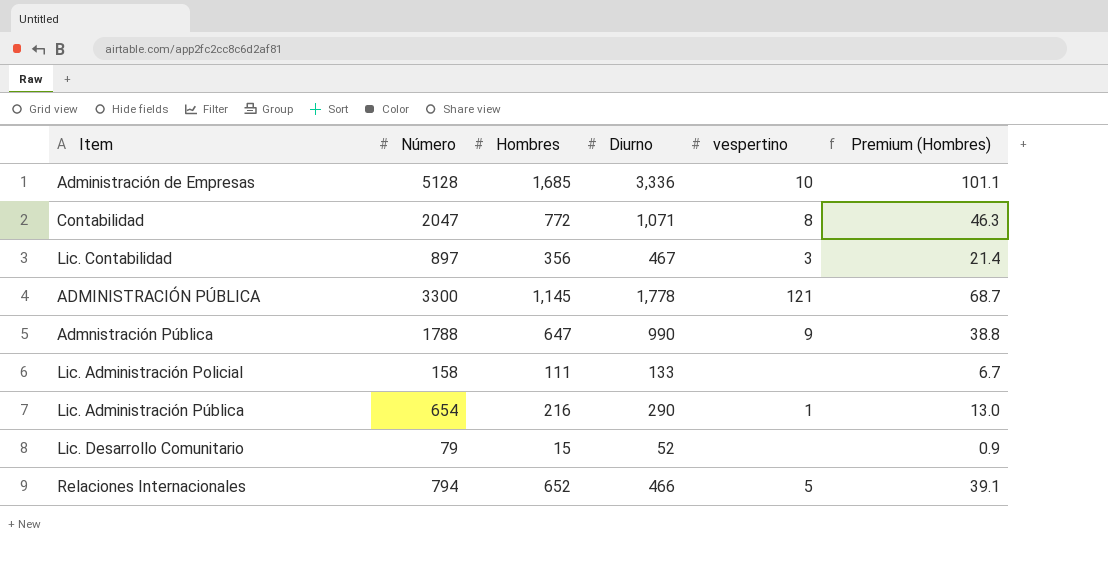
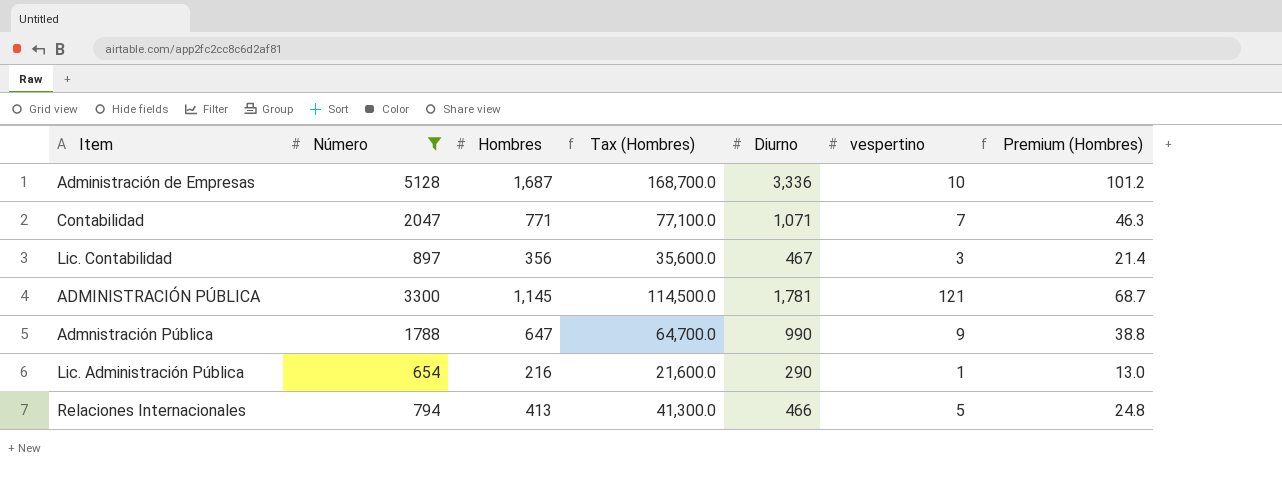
filter: none -> Número >= 654
column Tax (Hombres) | formula: none -> [Hombres] * 100
Administración de Empresas | Hombres: 1,685 -> 1,687
Administración de Empresas | Premium (Hombres): 101.1 -> 101.2
Contabilidad | Hombres: 772 -> 771
Contabilidad | vespertino: 8 -> 7
ADMINISTRACIÓN PÚBLICA | Diurno: 1,778 -> 1,781
Relaciones Internacionales | Hombres: 652 -> 413
Relaciones Internacionales | Premium (Hombres): 39.1 -> 24.8

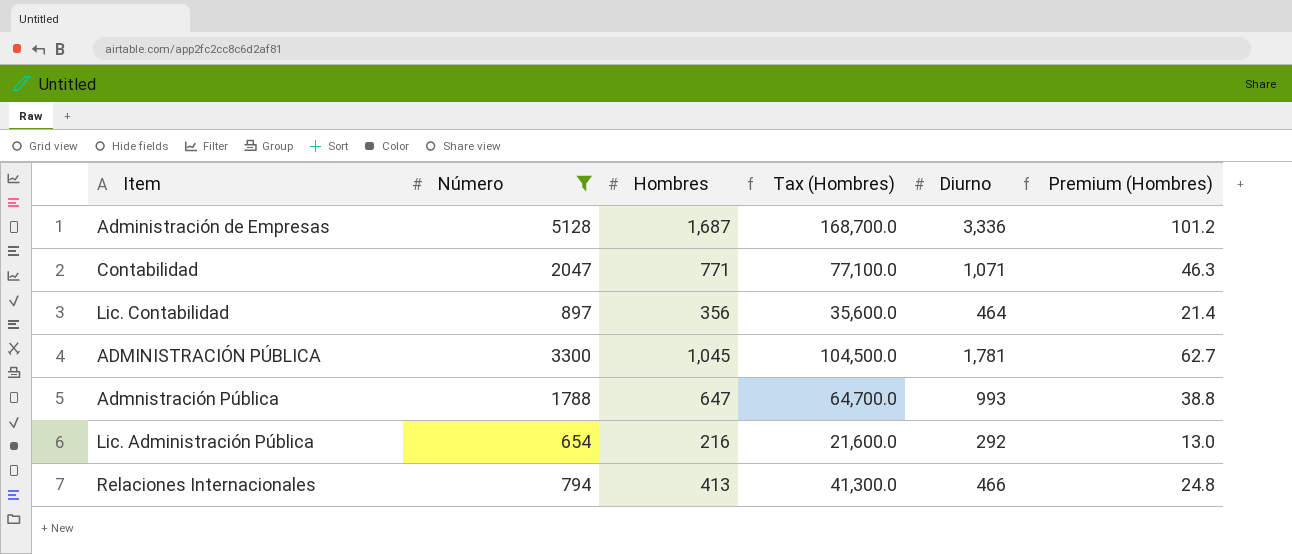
column vespertino | position: 6 -> none
Lic. Contabilidad | Diurno: 467 -> 464
ADMINISTRACIÓN PÚBLICA | Hombres: 1,145 -> 1,045
ADMINISTRACIÓN PÚBLICA | Tax (Hombres): 114,500.0 -> 104,500.0
ADMINISTRACIÓN PÚBLICA | Premium (Hombres): 68.7 -> 62.7
Admnistración Pública | Diurno: 990 -> 993
Lic. Administración Pública | Diurno: 290 -> 292

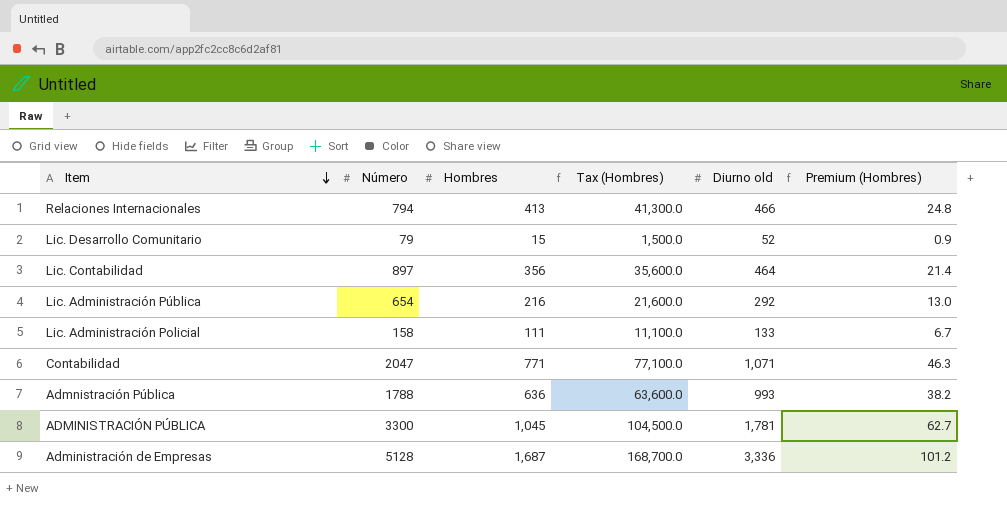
filter: Número >= 654 -> none
row order: none -> Item descending
column name: Diurno -> Diurno old
Admnistración Pública | Hombres: 647 -> 636
Admnistración Pública | Tax (Hombres): 64,700.0 -> 63,600.0
Admnistración Pública | Premium (Hombres): 38.8 -> 38.2

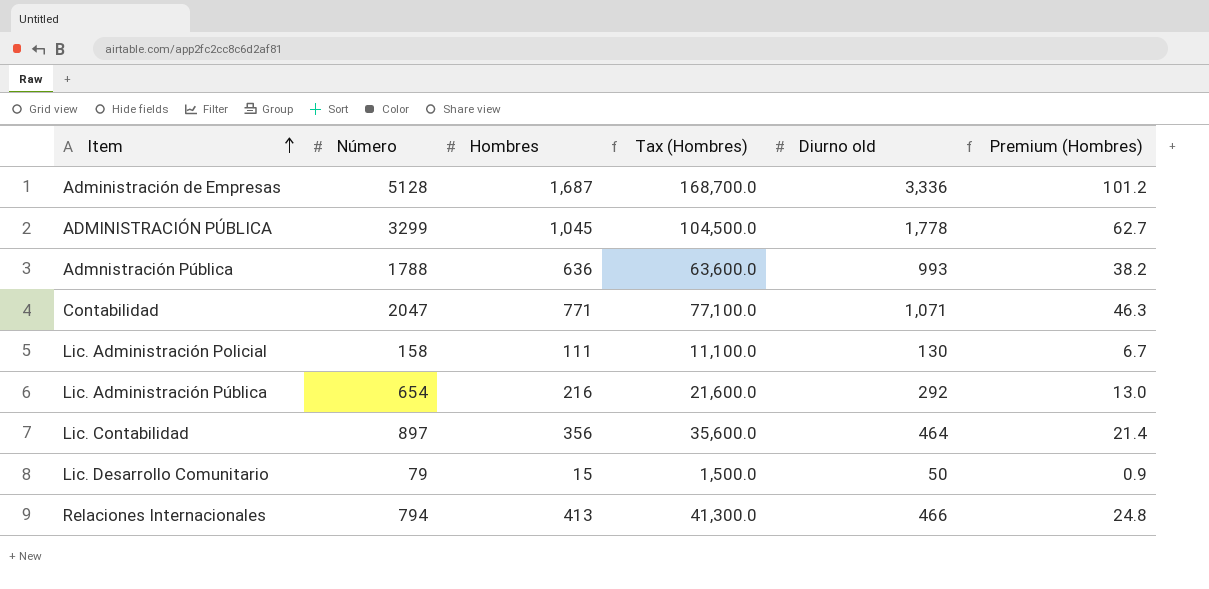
row order: Item descending -> Item ascending
ADMINISTRACIÓN PÚBLICA | Número: 3300 -> 3299
ADMINISTRACIÓN PÚBLICA | Diurno old: 1,781 -> 1,778
Lic. Administración Policial | Diurno old: 133 -> 130
Lic. Desarrollo Comunitario | Diurno old: 52 -> 50

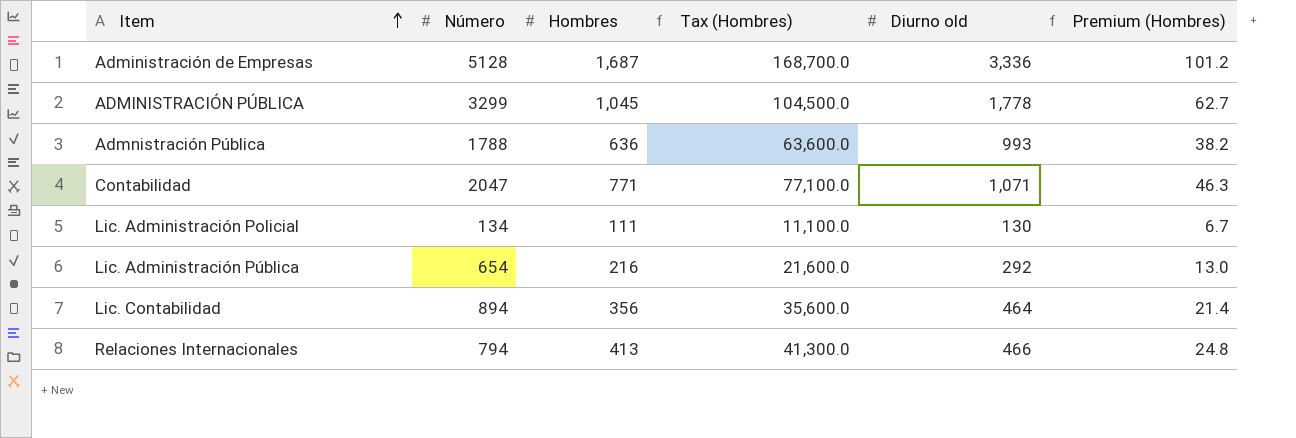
row Lic. Desarrollo Comunitario: 79 | 15 | 1,500.0 | 50 | 0.9 -> none
Lic. Administración Policial | Número: 158 -> 134
Lic. Contabilidad | Número: 897 -> 894

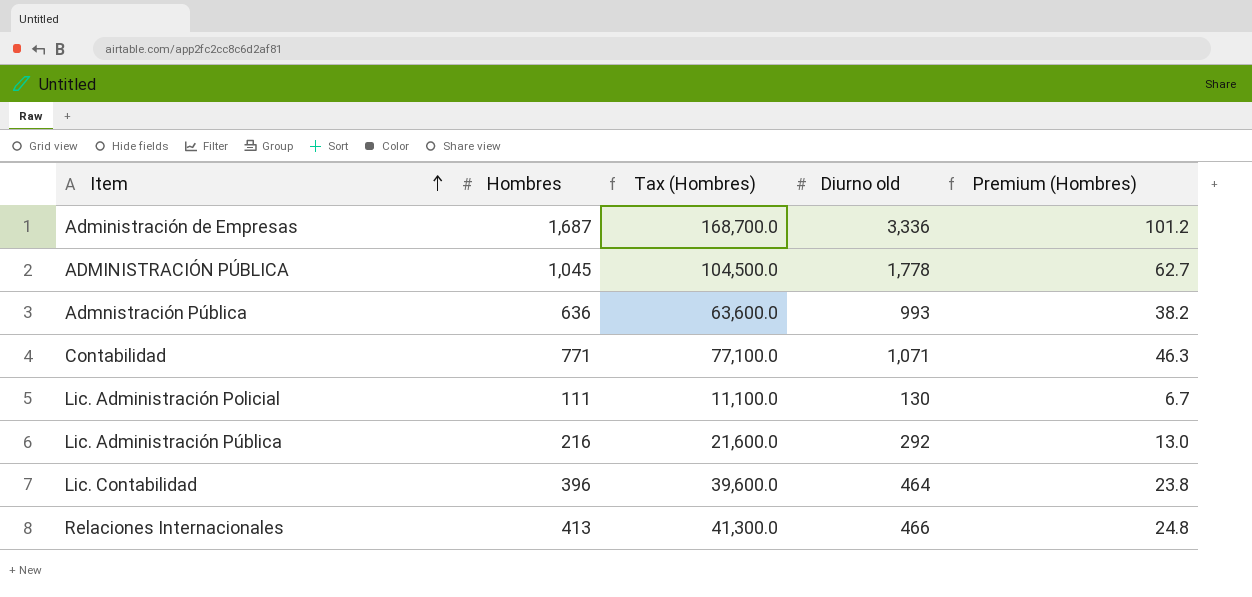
column Número | position: 2 -> none
Lic. Contabilidad | Hombres: 356 -> 396
Lic. Contabilidad | Tax (Hombres): 35,600.0 -> 39,600.0
Lic. Contabilidad | Premium (Hombres): 21.4 -> 23.8

